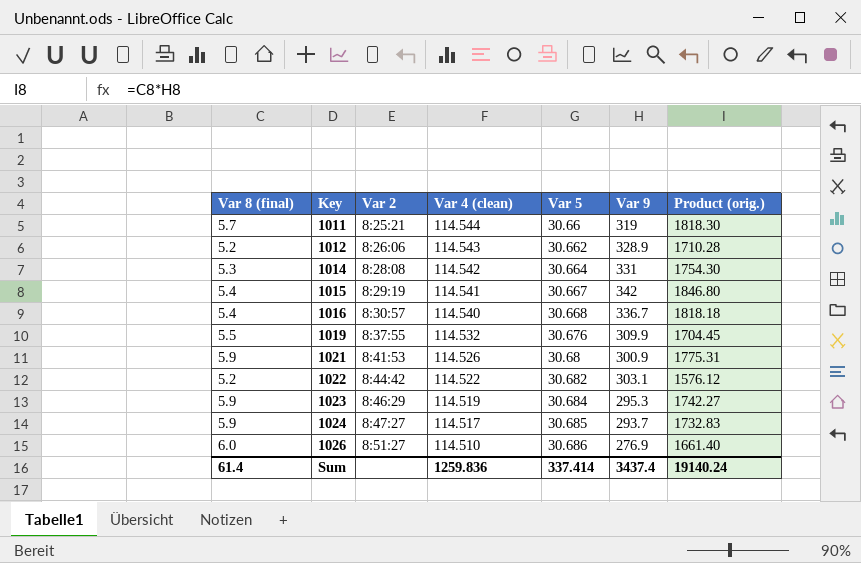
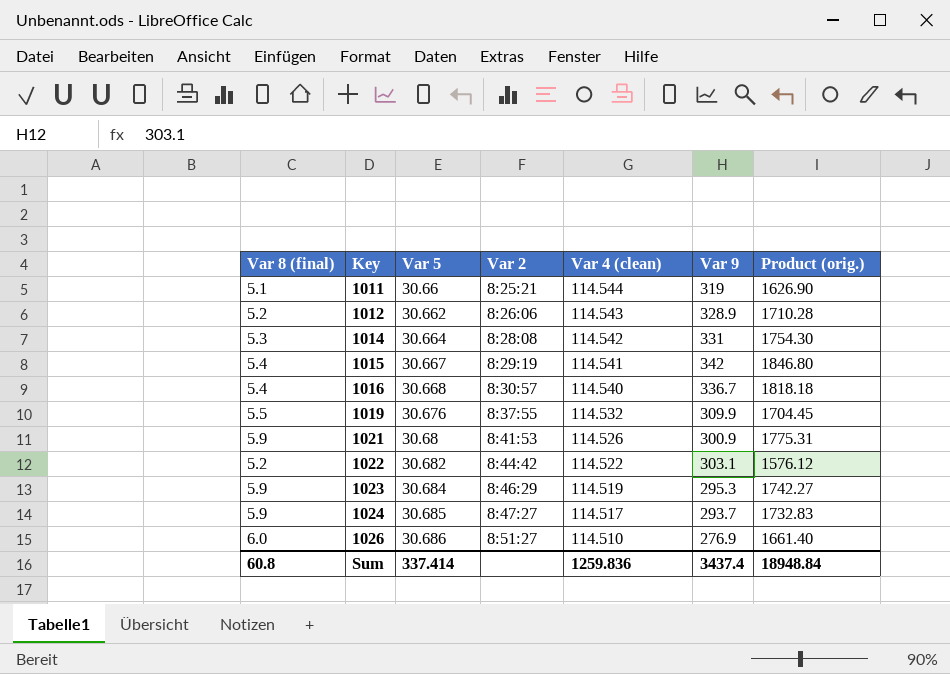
column Var 5 | position: 5 -> 3
1011 | Var 8 (final): 5.7 -> 5.1
1011 | Product (orig.): 1818.30 -> 1626.90
Sum | Var 8 (final): 61.4 -> 60.8
Sum | Product (orig.): 19140.24 -> 18948.84

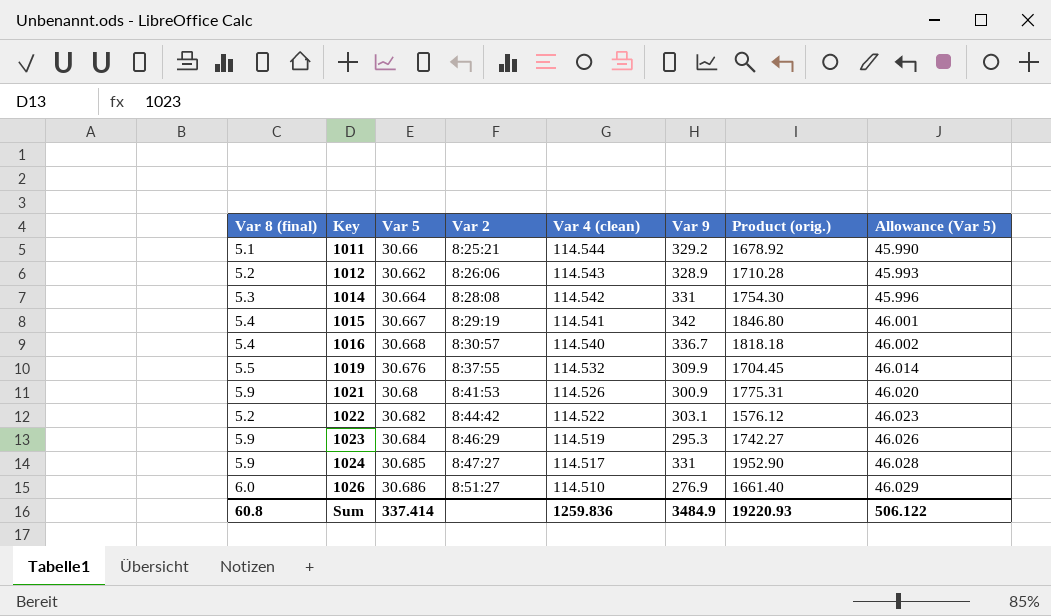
column Allowance (Var 5) | formula: none -> [Var 5] * 1.5
1011 | Var 9: 319 -> 329.2
1011 | Product (orig.): 1626.90 -> 1678.92
1024 | Var 9: 293.7 -> 331
1024 | Product (orig.): 1732.83 -> 1952.90
Sum | Var 9: 3437.4 -> 3484.9
Sum | Product (orig.): 18948.84 -> 19220.93

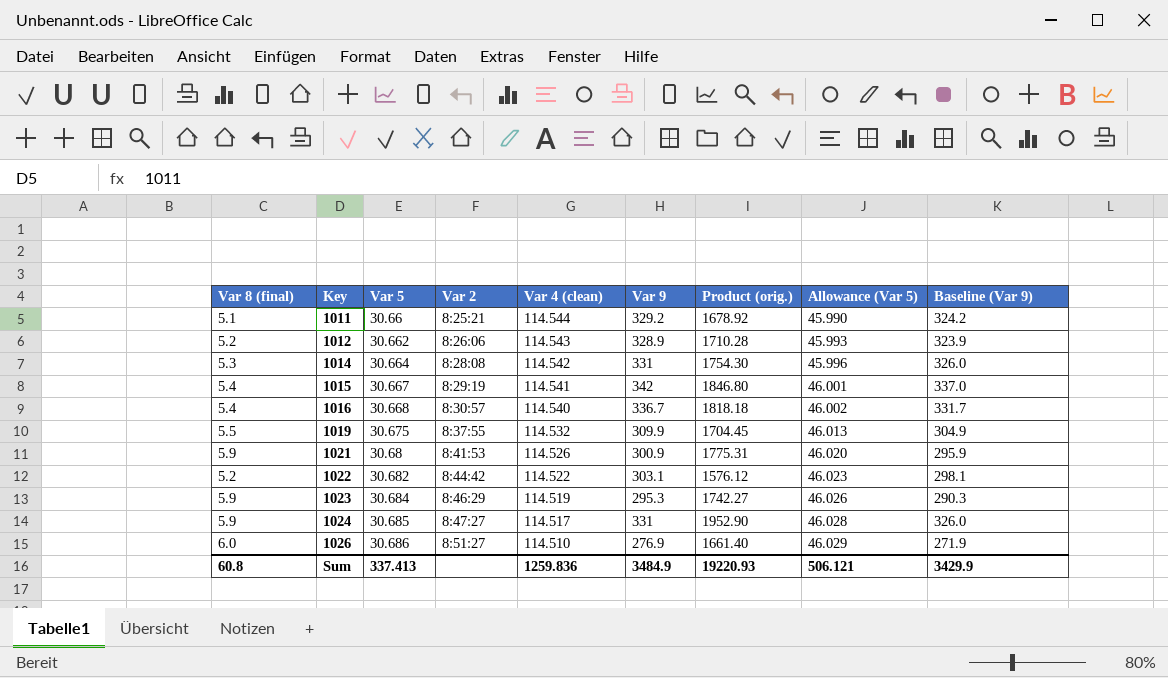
column Baseline (Var 9) | formula: none -> [Var 9] - 5
1019 | Var 5: 30.676 -> 30.675
1019 | Allowance (Var 5): 46.014 -> 46.013
Sum | Var 5: 337.414 -> 337.413
Sum | Allowance (Var 5): 506.122 -> 506.121

